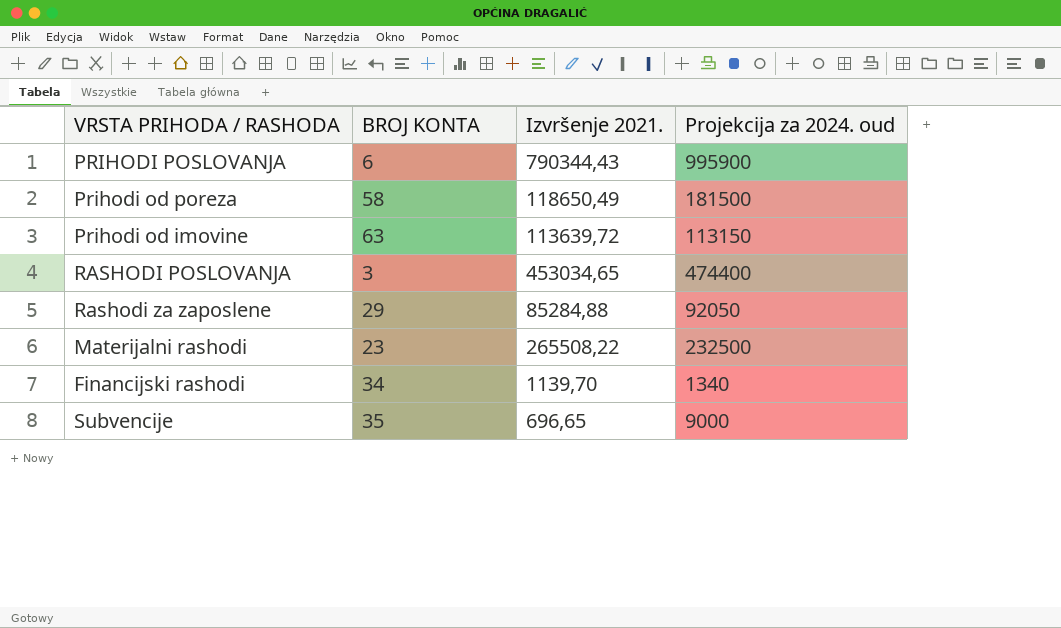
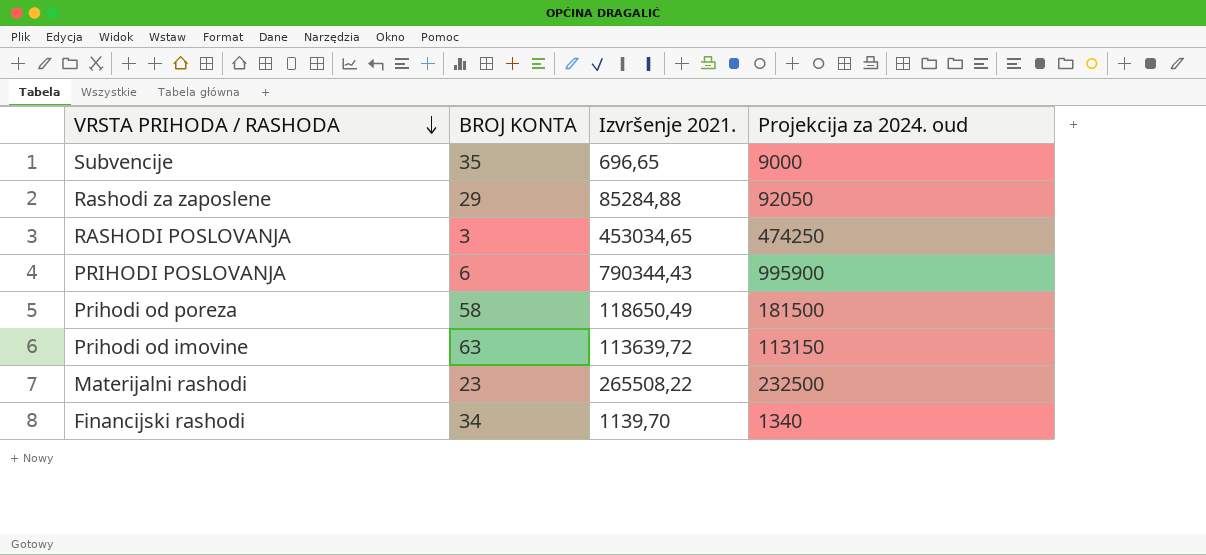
row order: none -> VRSTA PRIHODA / RASHODA descending
RASHODI POSLOVANJA | Projekcija za 2024. oud: 474400 -> 474250

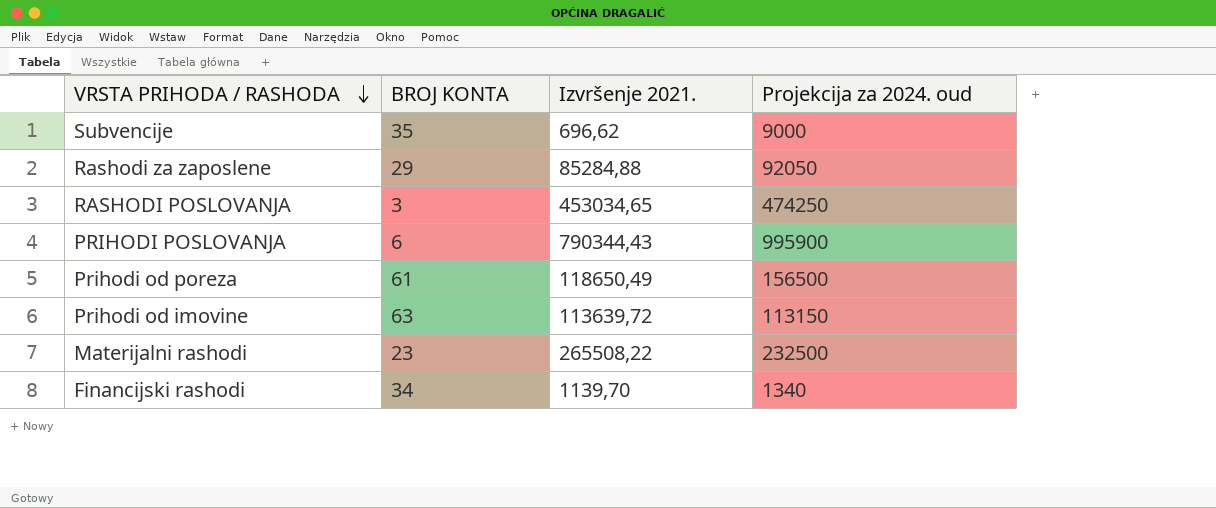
Subvencije | Izvršenje 2021.: 696,65 -> 696,62
Prihodi od poreza | BROJ KONTA: 58 -> 61
Prihodi od poreza | Projekcija za 2024. oud: 181500 -> 156500

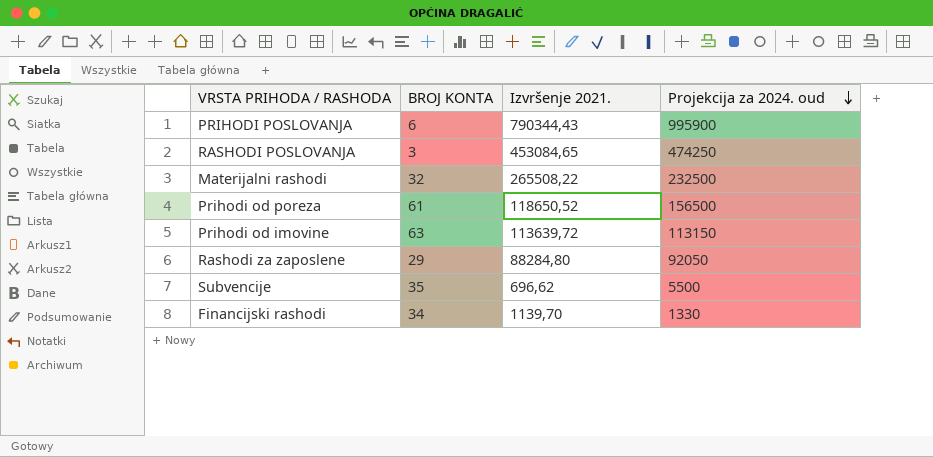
row order: VRSTA PRIHODA / RASHODA descending -> Projekcija za 2024. oud descending
RASHODI POSLOVANJA | Izvršenje 2021.: 453034,65 -> 453084,65
Materijalni rashodi | BROJ KONTA: 23 -> 32
Prihodi od poreza | Izvršenje 2021.: 118650,49 -> 118650,52
Rashodi za zaposlene | Izvršenje 2021.: 85284,88 -> 88284,80
Subvencije | Projekcija za 2024. oud: 9000 -> 5500
Financijski rashodi | Projekcija za 2024. oud: 1340 -> 1330

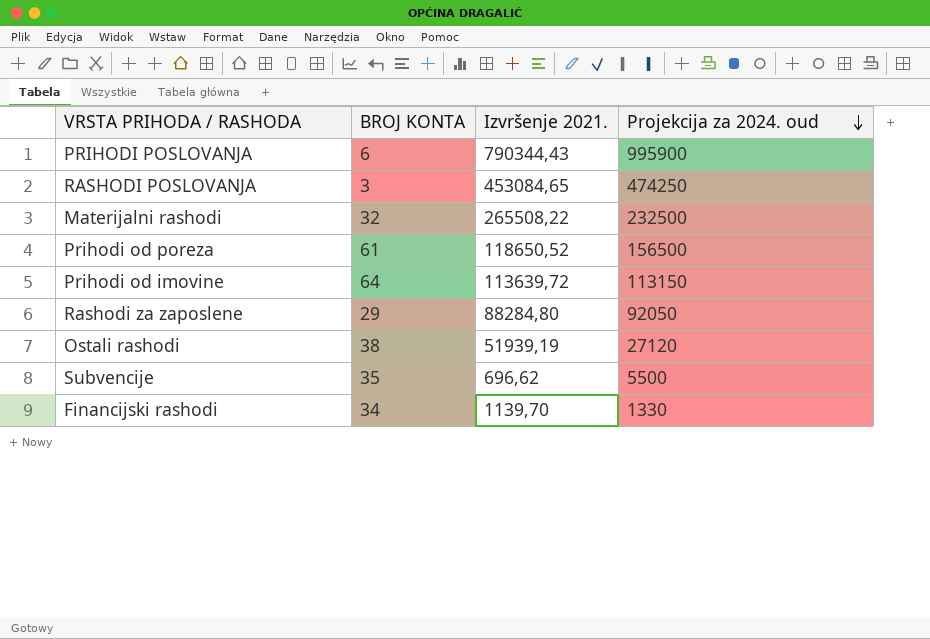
Prihodi od imovine | BROJ KONTA: 63 -> 64
row Ostali rashodi: none -> 38 | 51939,19 | 27120

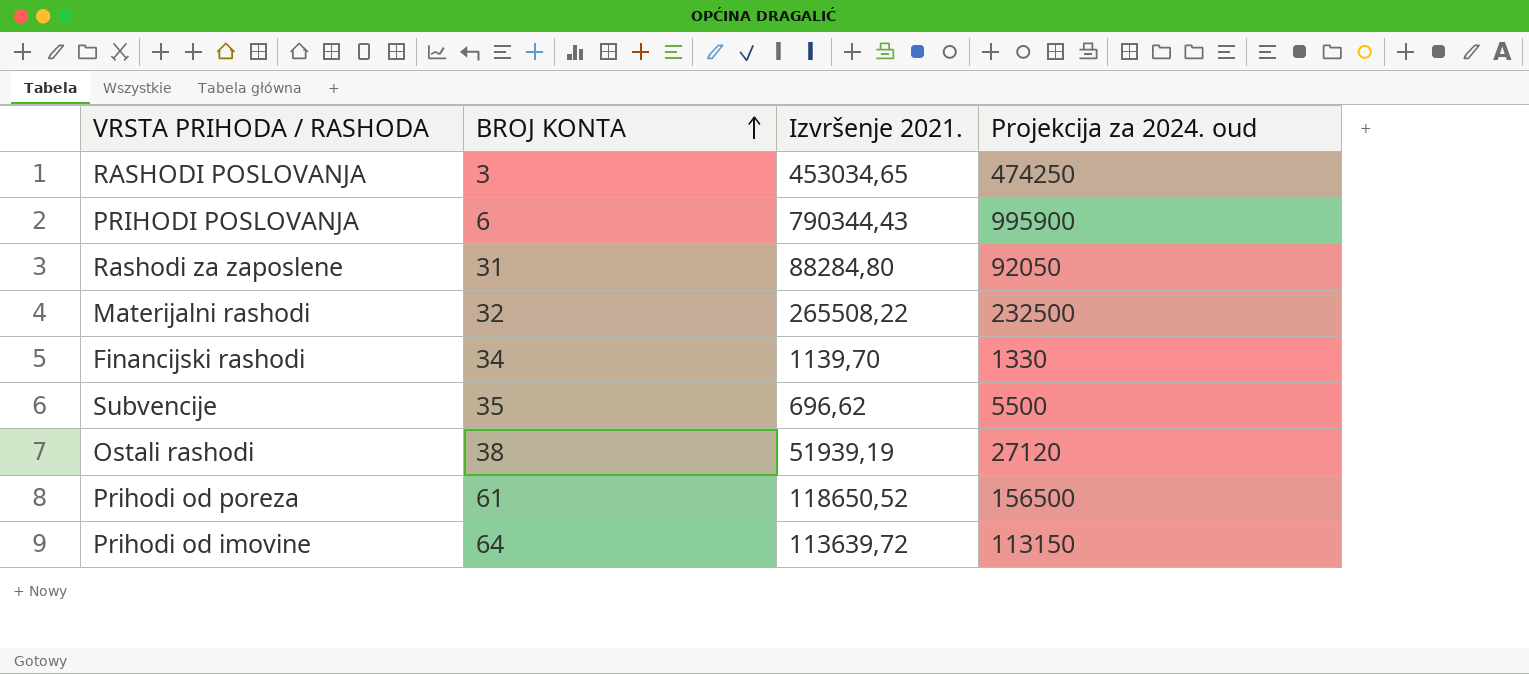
row order: Projekcija za 2024. oud descending -> BROJ KONTA ascending
RASHODI POSLOVANJA | Izvršenje 2021.: 453084,65 -> 453034,65
Rashodi za zaposlene | BROJ KONTA: 29 -> 31

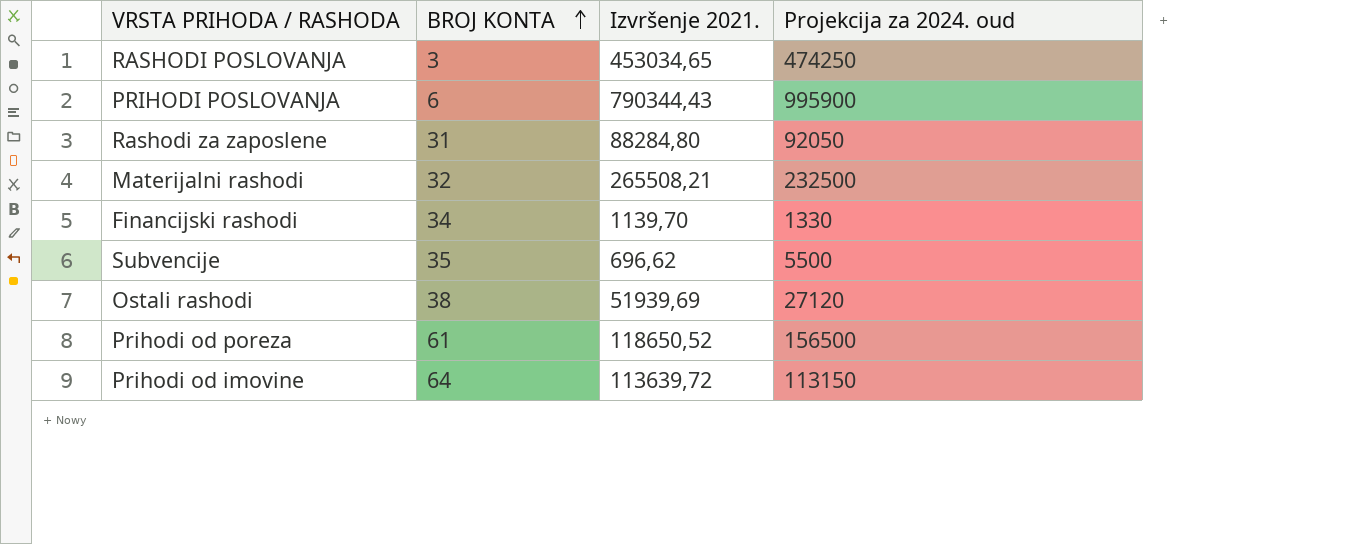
Materijalni rashodi | Izvršenje 2021.: 265508,22 -> 265508,21
Ostali rashodi | Izvršenje 2021.: 51939,19 -> 51939,69

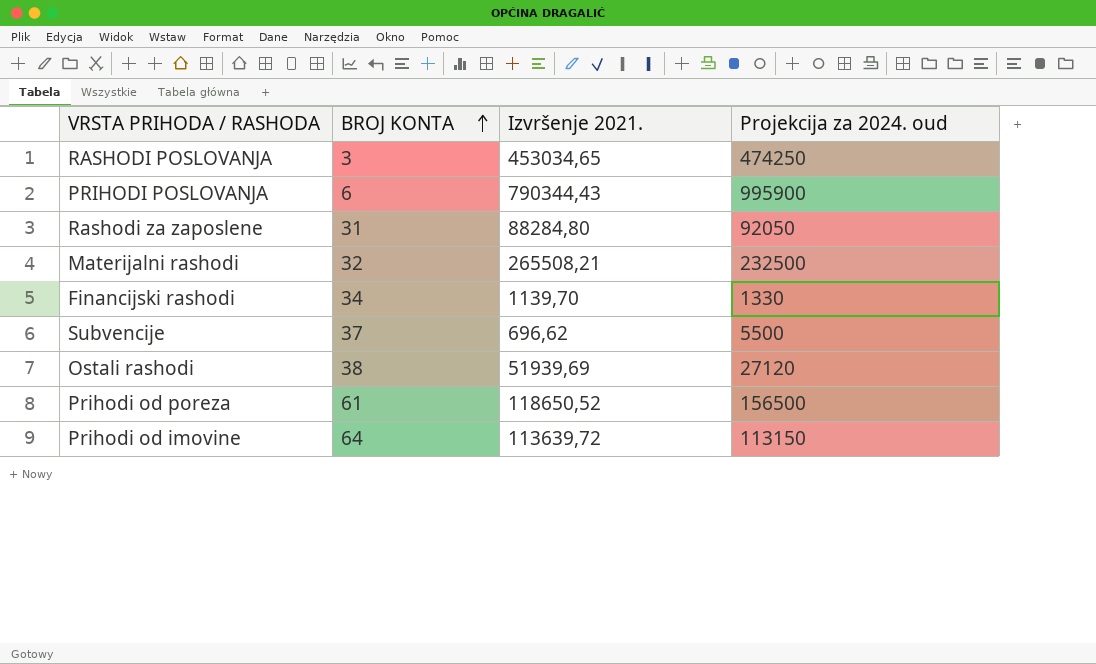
Subvencije | BROJ KONTA: 35 -> 37

